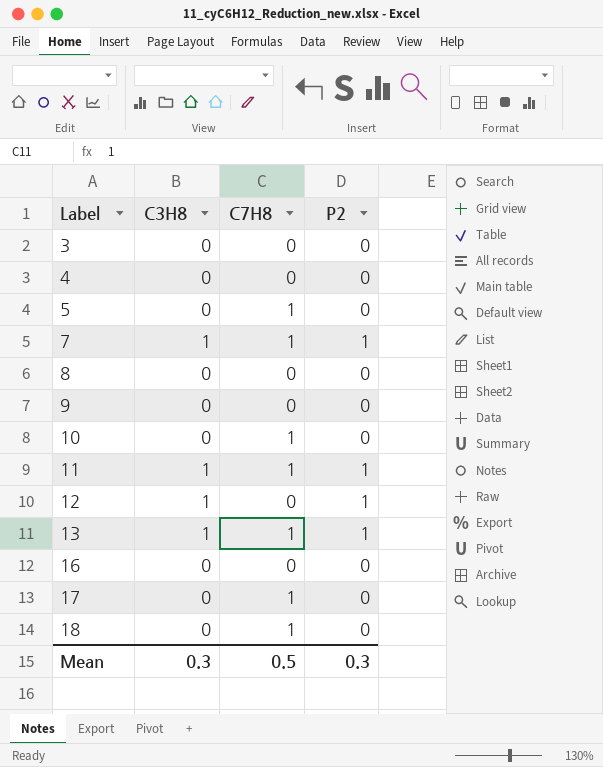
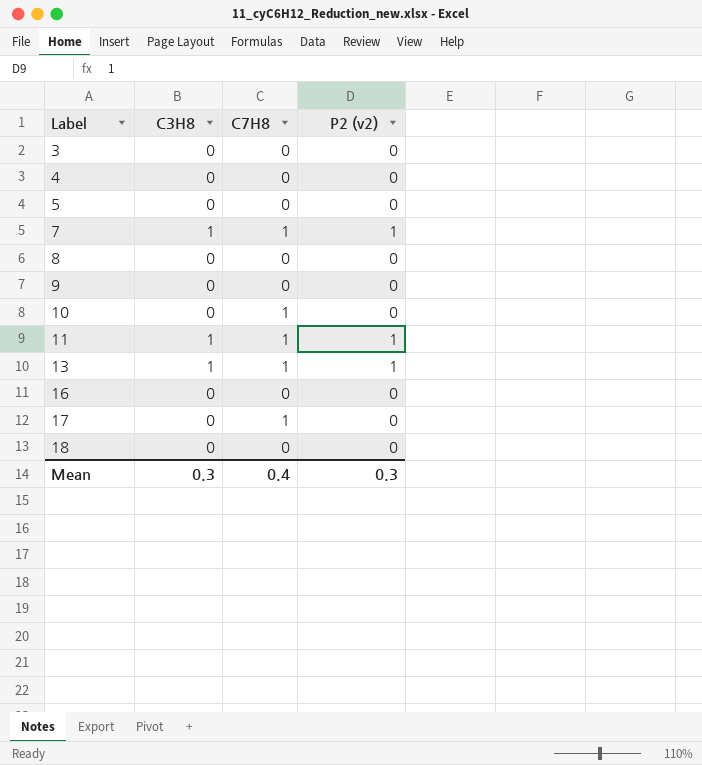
column name: P2 -> P2 (v2)
row 12: 1 | 0 | 1 -> none
5 | C7H8: 1 -> 0
18 | C7H8: 1 -> 0
Mean | C7H8: 0.5 -> 0.4

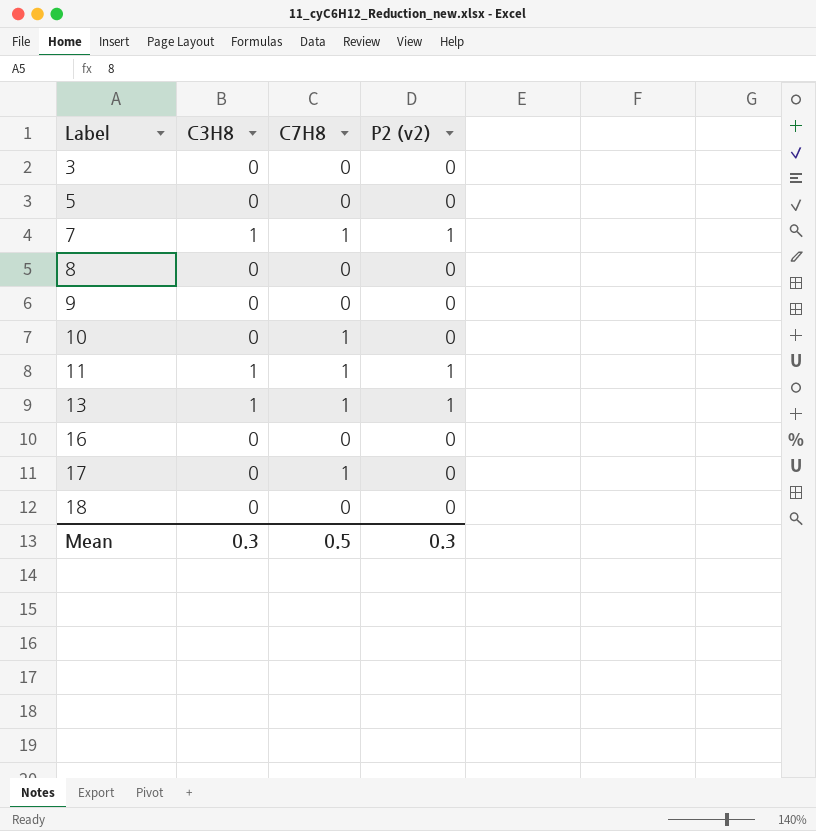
row 4: 0 | 0 | 0 -> none
Mean | C7H8: 0.4 -> 0.5

